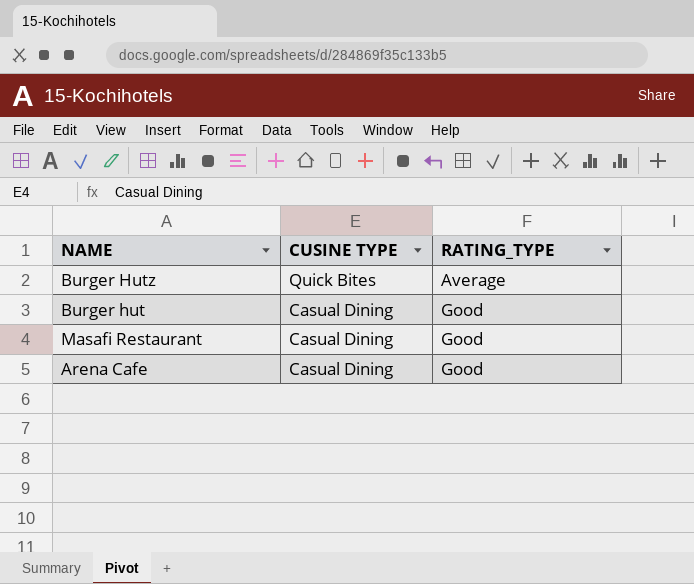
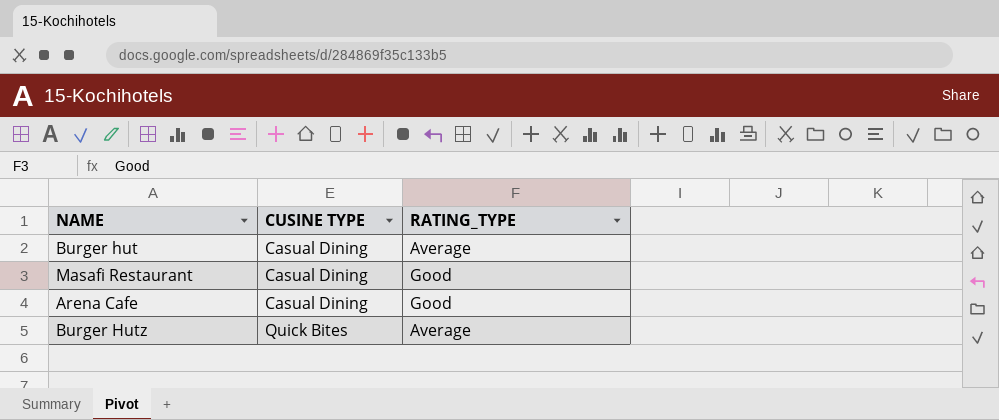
row order: CUSINE TYPE descending -> CUSINE TYPE ascending
Burger hut | RATING_TYPE: Good -> Average

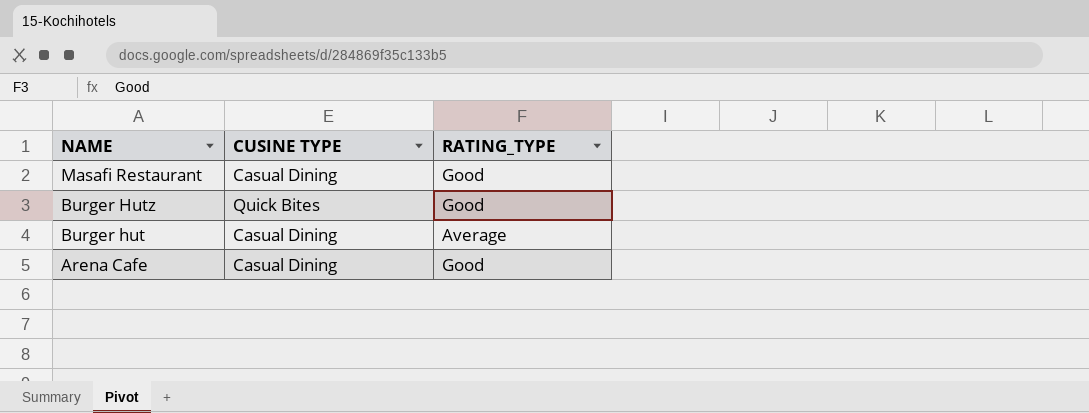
row order: CUSINE TYPE ascending -> NAME descending
Burger Hutz | RATING_TYPE: Average -> Good

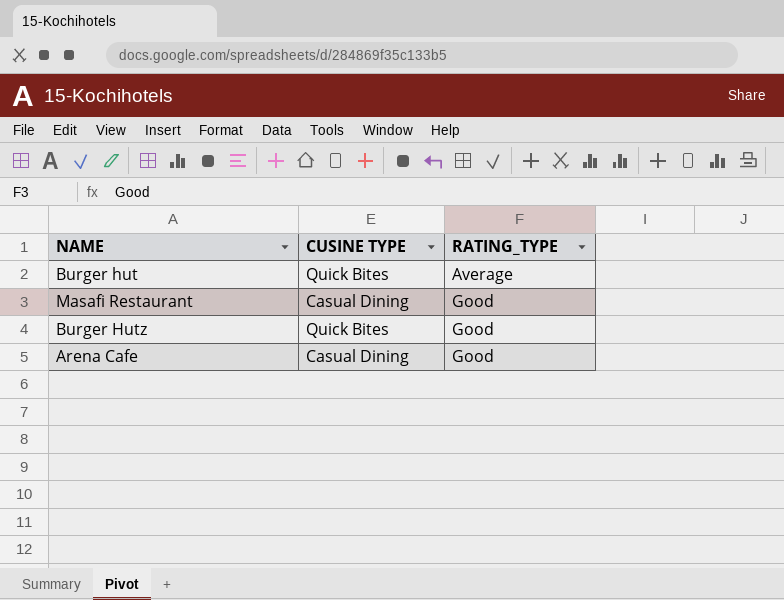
row order: NAME descending -> RATING_TYPE ascending
Burger hut | CUSINE TYPE: Casual Dining -> Quick Bites

